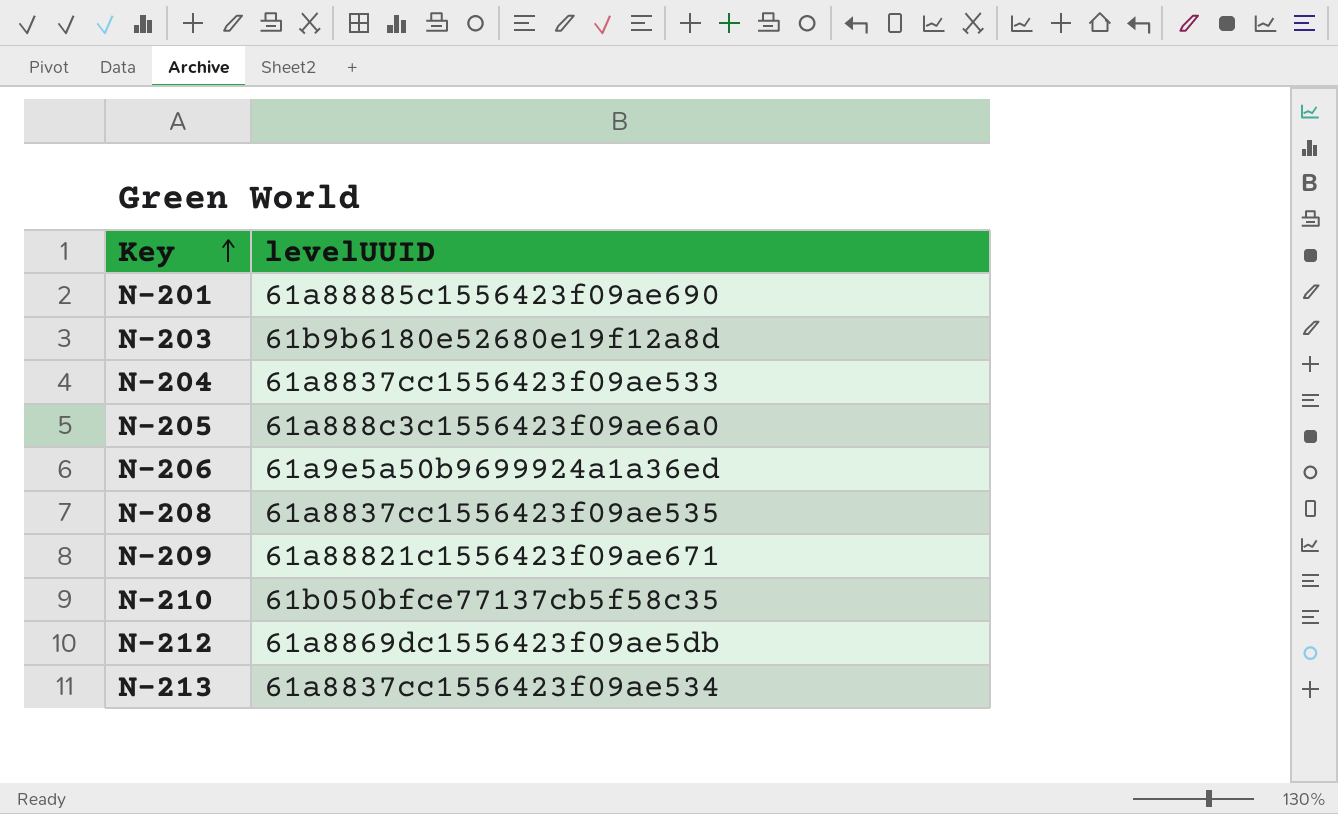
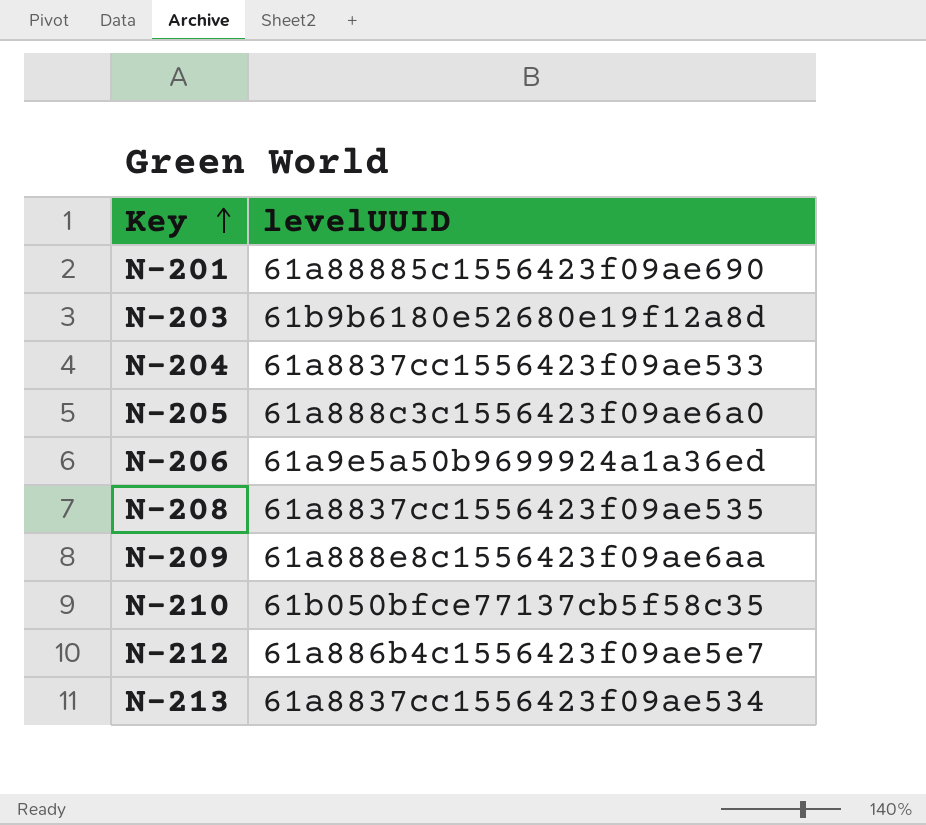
N-209 | levelUUID: 61a88821c1556423f09ae671 -> 61a888e8c1556423f09ae6aa
N-212 | levelUUID: 61a8869dc1556423f09ae5db -> 61a886b4c1556423f09ae5e7

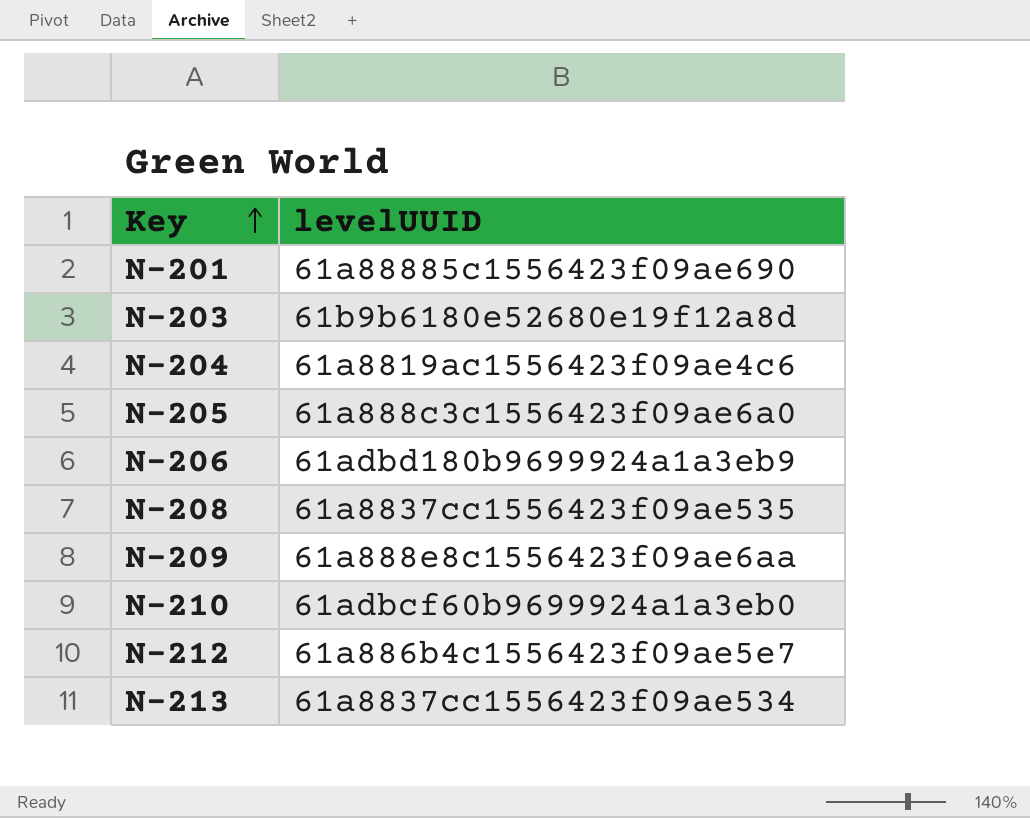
N-204 | levelUUID: 61a8837cc1556423f09ae533 -> 61a8819ac1556423f09ae4c6
N-206 | levelUUID: 61a9e5a50b9699924a1a36ed -> 61adbd180b9699924a1a3eb9
N-210 | levelUUID: 61b050bfce77137cb5f58c35 -> 61adbcf60b9699924a1a3eb0

